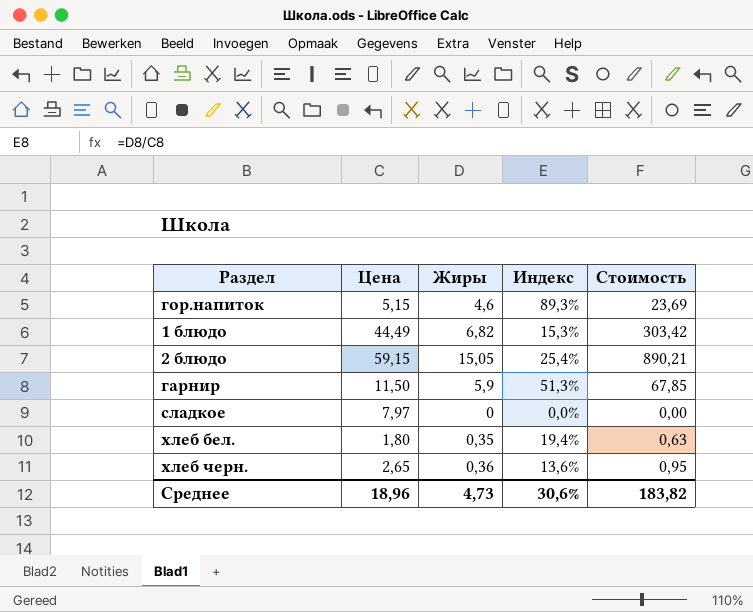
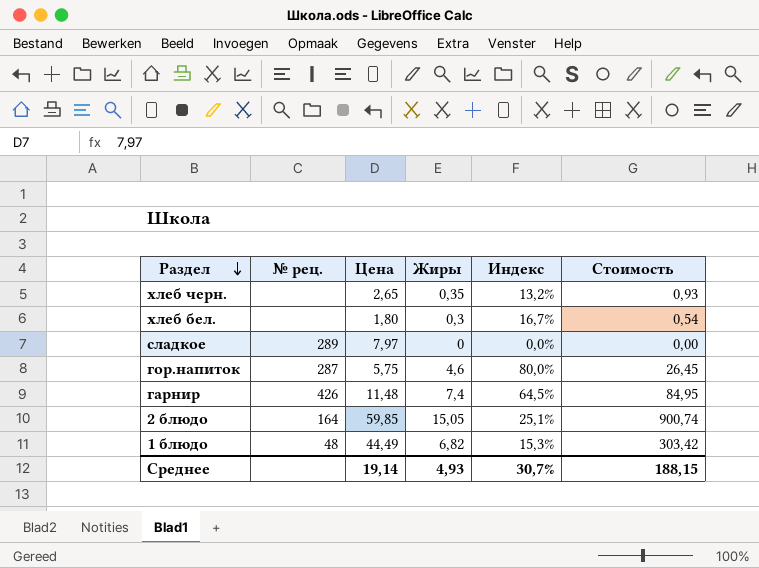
row order: none -> Раздел descending
column № рец. | position: none -> 2
хлеб черн. | Жиры: 0,36 -> 0,35
хлеб черн. | Индекс: 13,6% -> 13,2%
хлеб черн. | Стоимость: 0,95 -> 0,93
хлеб бел. | Жиры: 0,35 -> 0,3
хлеб бел. | Индекс: 19,4% -> 16,7%
хлеб бел. | Стоимость: 0,63 -> 0,54
гор.напиток | Цена: 5,15 -> 5,75
гор.напиток | Индекс: 89,3% -> 80,0%
гор.напиток | Стоимость: 23,69 -> 26,45
гарнир | Цена: 11,50 -> 11,48
гарнир | Жиры: 5,9 -> 7,4
гарнир | Индекс: 51,3% -> 64,5%
гарнир | Стоимость: 67,85 -> 84,95
2 блюдо | Цена: 59,15 -> 59,85
2 блюдо | Индекс: 25,4% -> 25,1%
2 блюдо | Стоимость: 890,21 -> 900,74
Среднее | Цена: 18,96 -> 19,14
Среднее | Жиры: 4,73 -> 4,93
Среднее | Индекс: 30,6% -> 30,7%
Среднее | Стоимость: 183,82 -> 188,15

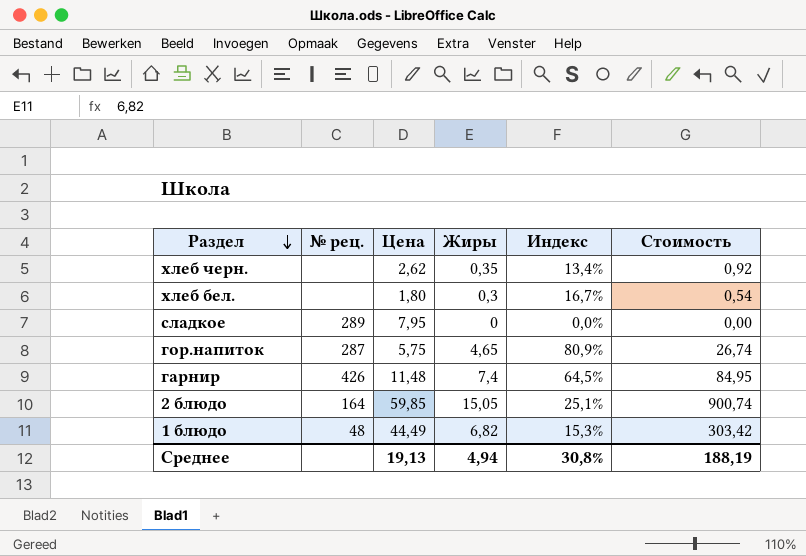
хлеб черн. | Цена: 2,65 -> 2,62
хлеб черн. | Индекс: 13,2% -> 13,4%
хлеб черн. | Стоимость: 0,93 -> 0,92
сладкое | Цена: 7,97 -> 7,95
гор.напиток | Жиры: 4,6 -> 4,65
гор.напиток | Индекс: 80,0% -> 80,9%
гор.напиток | Стоимость: 26,45 -> 26,74
Среднее | Цена: 19,14 -> 19,13
Среднее | Жиры: 4,93 -> 4,94
Среднее | Индекс: 30,7% -> 30,8%
Среднее | Стоимость: 188,15 -> 188,19

